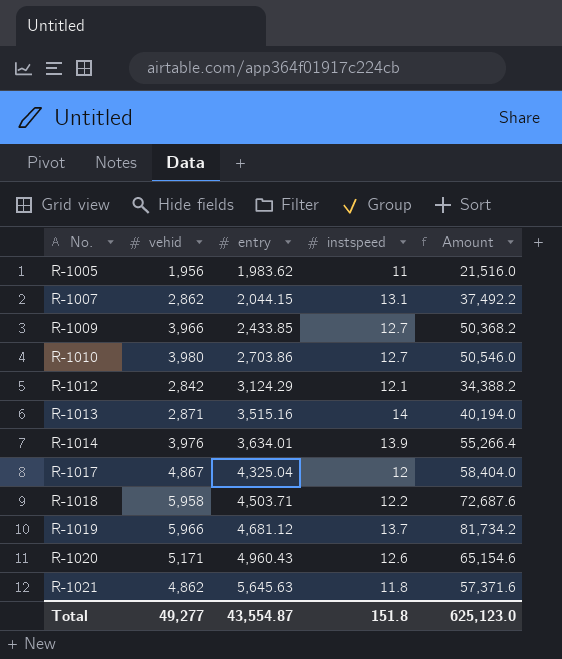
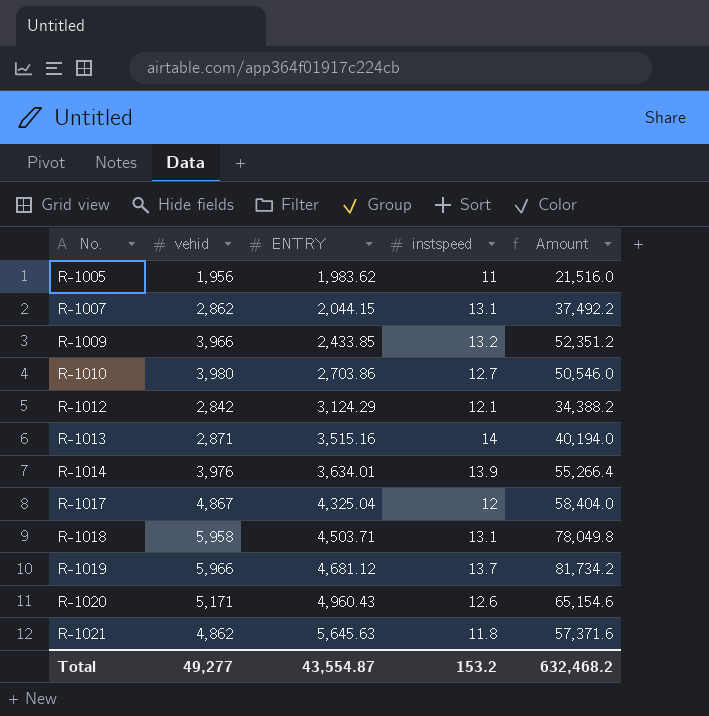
column name: entry -> ENTRY
R-1009 | instspeed: 12.7 -> 13.2
R-1009 | Amount: 50,368.2 -> 52,351.2
R-1018 | instspeed: 12.2 -> 13.1
R-1018 | Amount: 72,687.6 -> 78,049.8
Total | instspeed: 151.8 -> 153.2
Total | Amount: 625,123.0 -> 632,468.2

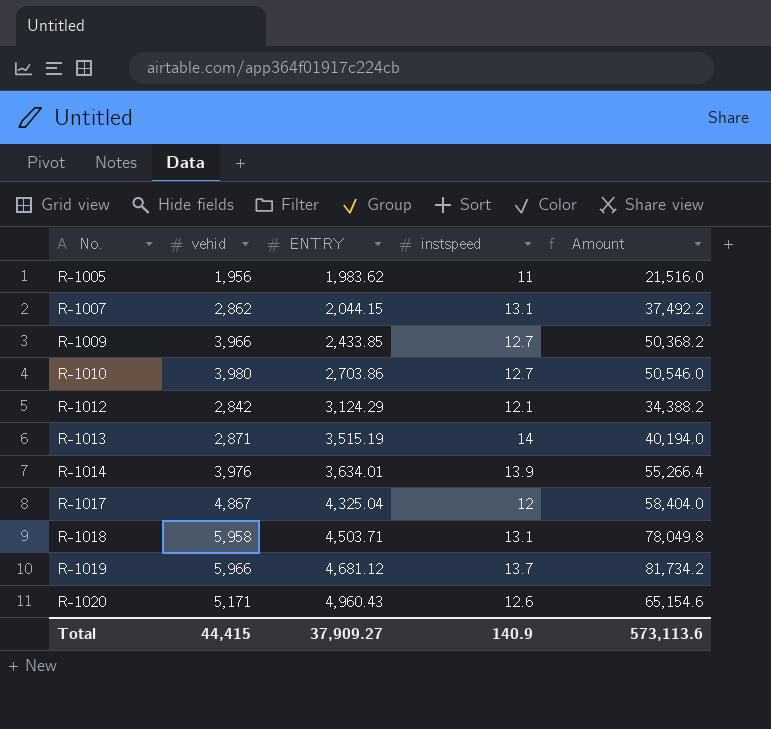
row R-1021: 4,862 | 5,645.63 | 11.8 | 57,371.6 -> none
R-1009 | instspeed: 13.2 -> 12.7
R-1009 | Amount: 52,351.2 -> 50,368.2
R-1013 | ENTRY: 3,515.16 -> 3,515.19
Total | vehid: 49,277 -> 44,415
Total | ENTRY: 43,554.87 -> 37,909.27
Total | instspeed: 153.2 -> 140.9
Total | Amount: 632,468.2 -> 573,113.6

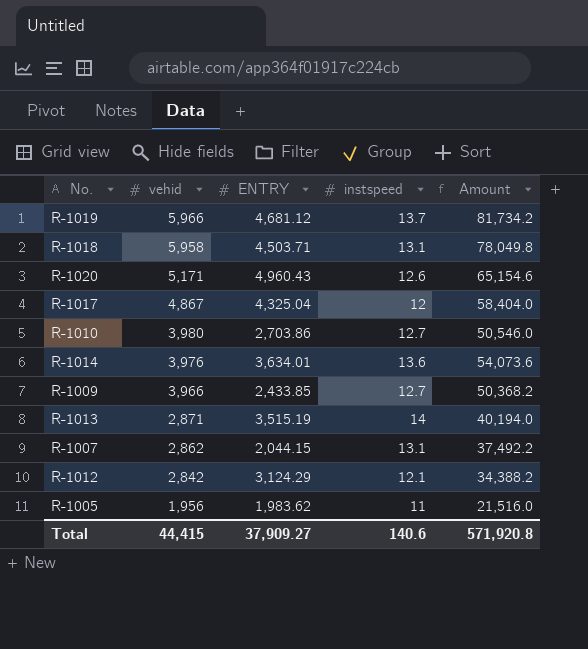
row order: No. ascending -> vehid descending
R-1014 | instspeed: 13.9 -> 13.6
R-1014 | Amount: 55,266.4 -> 54,073.6
Total | instspeed: 140.9 -> 140.6
Total | Amount: 573,113.6 -> 571,920.8

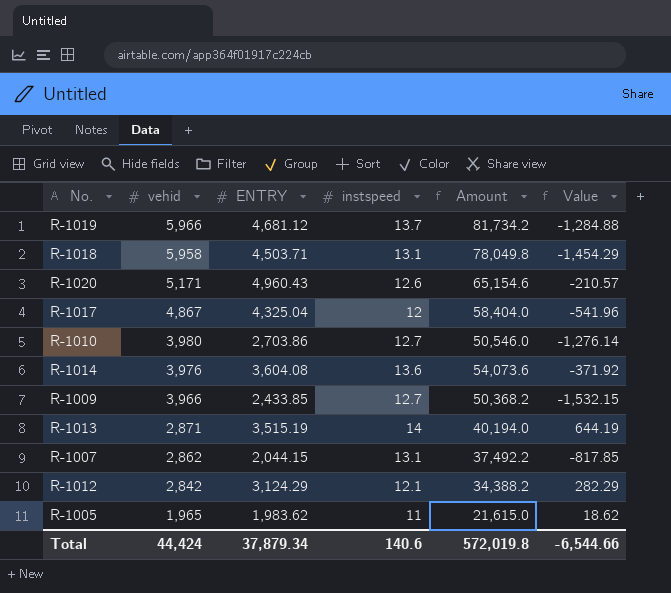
column Value | formula: none -> [ENTRY] - [vehid]
R-1014 | ENTRY: 3,634.01 -> 3,604.08
R-1005 | vehid: 1,956 -> 1,965
R-1005 | Amount: 21,516.0 -> 21,615.0
Total | vehid: 44,415 -> 44,424
Total | ENTRY: 37,909.27 -> 37,879.34
Total | Amount: 571,920.8 -> 572,019.8

